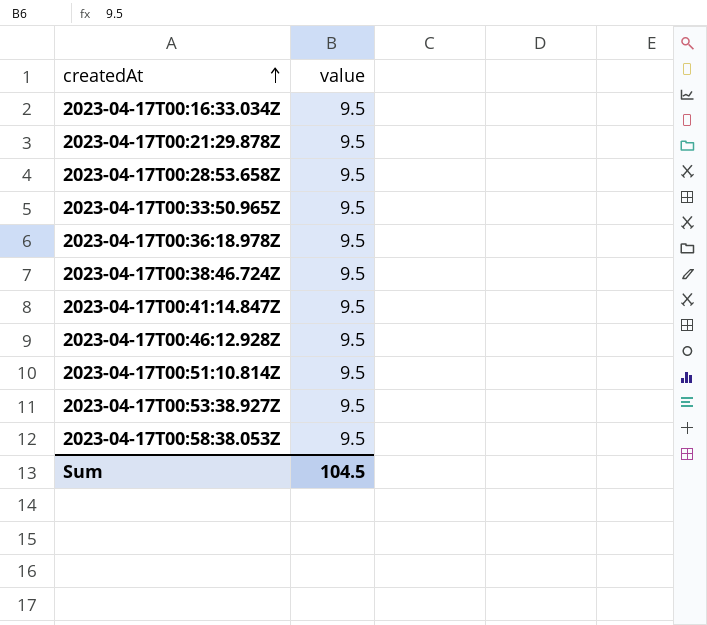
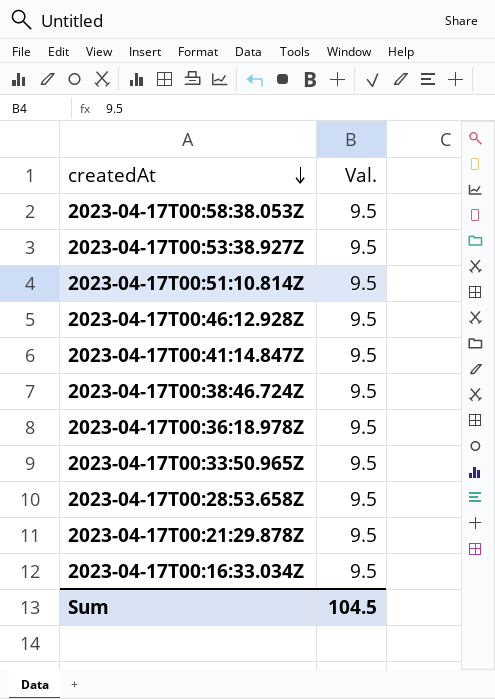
row order: createdAt ascending -> createdAt descending
column name: value -> Val.

